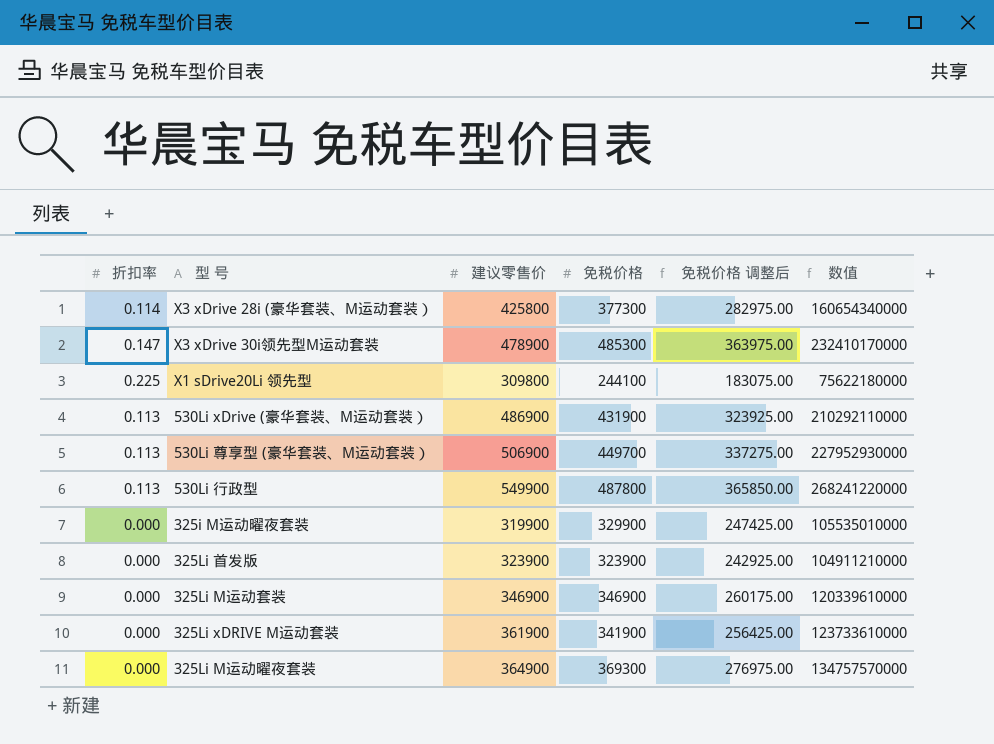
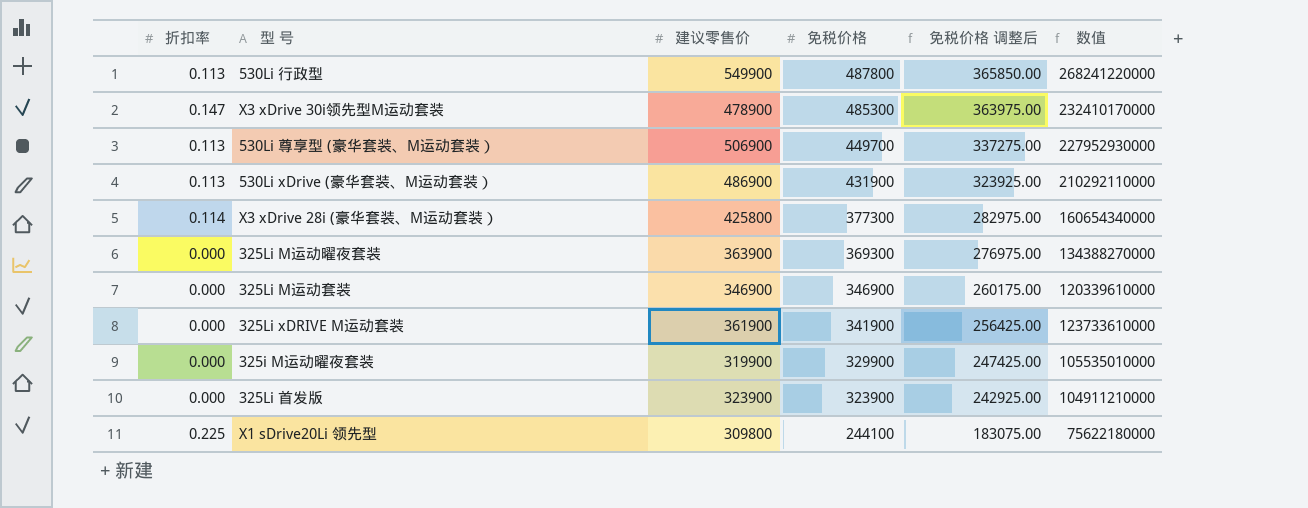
row order: none -> 免税价格 descending
325Li M运动曜夜套装 | 建议零售价: 364900 -> 363900
325Li M运动曜夜套装 | 数值: 134757570000 -> 134388270000

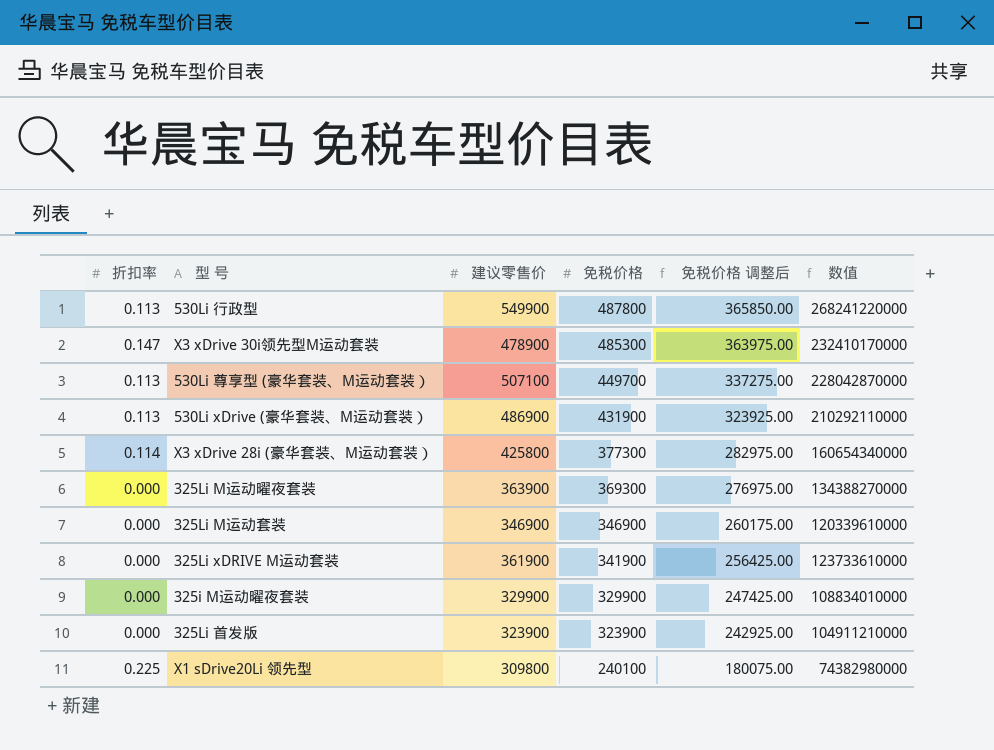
530Li 尊享型 (豪华套装、M运动套装） | 建议零售价: 506900 -> 507100
530Li 尊享型 (豪华套装、M运动套装） | 数值: 227952930000 -> 228042870000
325i M运动曜夜套装 | 建议零售价: 319900 -> 329900
325i M运动曜夜套装 | 数值: 105535010000 -> 108834010000
X1 sDrive20Li 领先型 | 免税价格: 244100 -> 240100
X1 sDrive20Li 领先型 | 免税价格 调整后: 183075.00 -> 180075.00
X1 sDrive20Li 领先型 | 数值: 75622180000 -> 74382980000

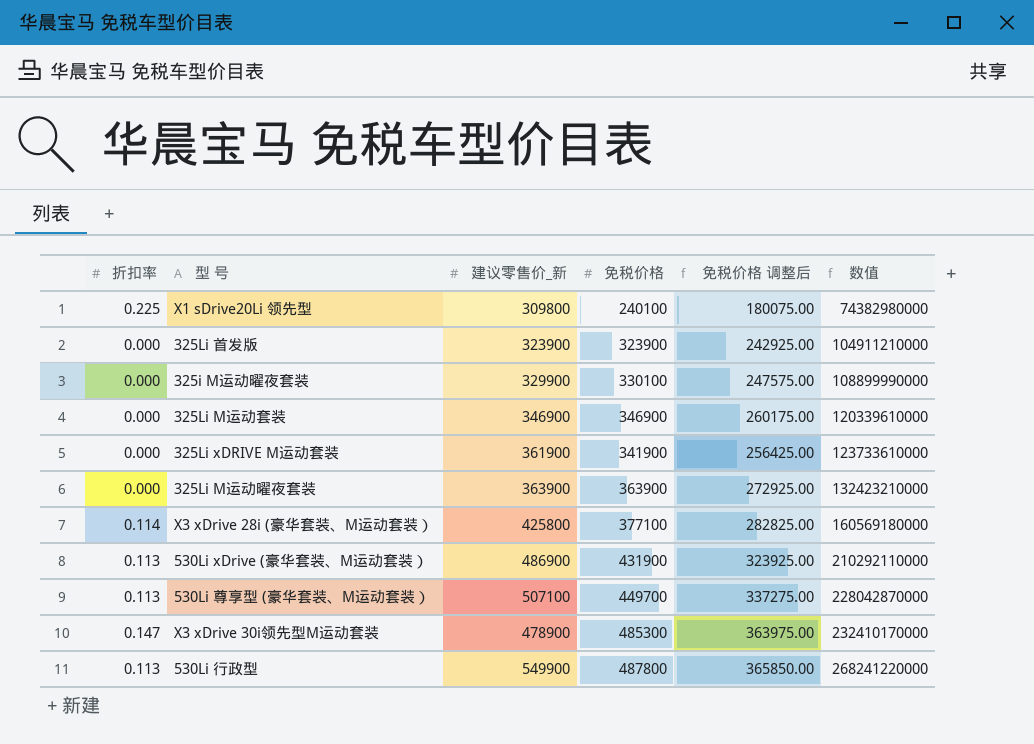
row order: 免税价格 descending -> 数值 ascending
column name: 建议零售价 -> 建议零售价_新
325i M运动曜夜套装 | 免税价格: 329900 -> 330100
325i M运动曜夜套装 | 免税价格 调整后: 247425.00 -> 247575.00
325i M运动曜夜套装 | 数值: 108834010000 -> 108899990000
325Li M运动曜夜套装 | 免税价格: 369300 -> 363900
325Li M运动曜夜套装 | 免税价格 调整后: 276975.00 -> 272925.00
325Li M运动曜夜套装 | 数值: 134388270000 -> 132423210000
X3 xDrive 28i (豪华套装、M运动套装） | 免税价格: 377300 -> 377100
X3 xDrive 28i (豪华套装、M运动套装） | 免税价格 调整后: 282975.00 -> 282825.00
X3 xDrive 28i (豪华套装、M运动套装） | 数值: 160654340000 -> 160569180000

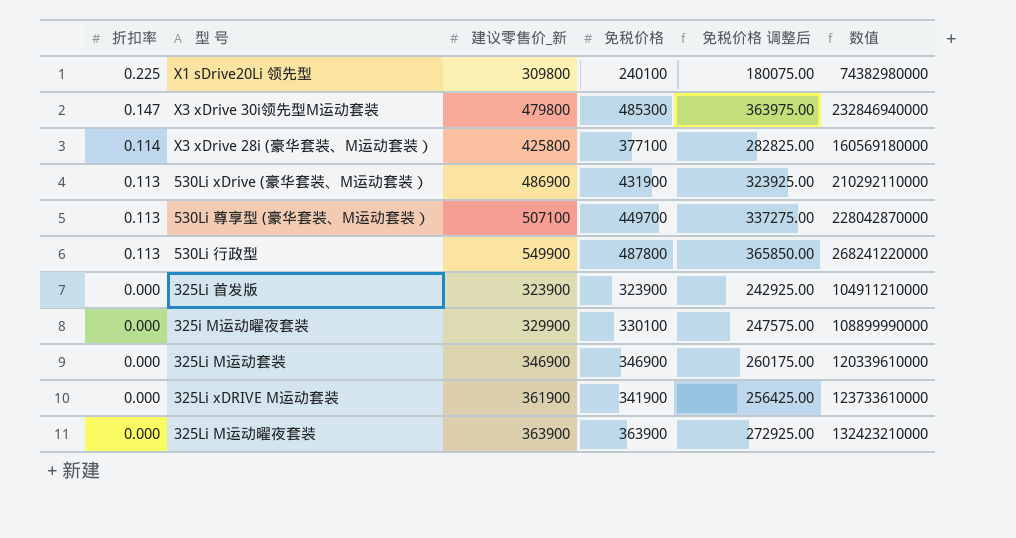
row order: 数值 ascending -> 折扣率 descending
X3 xDrive 30i领先型M运动套装 | 建议零售价_新: 478900 -> 479800
X3 xDrive 30i领先型M运动套装 | 数值: 232410170000 -> 232846940000

